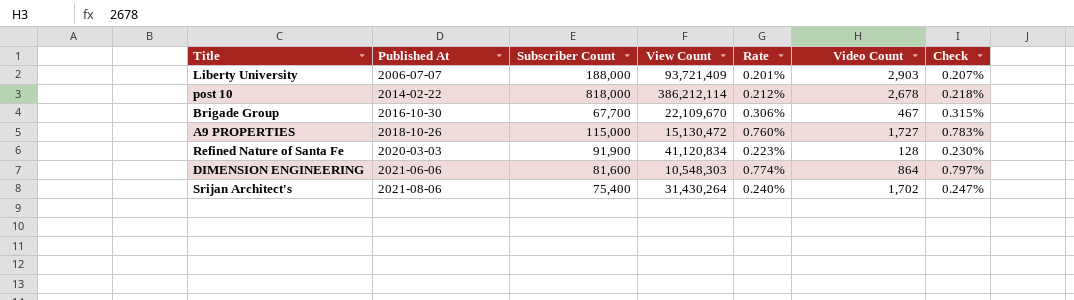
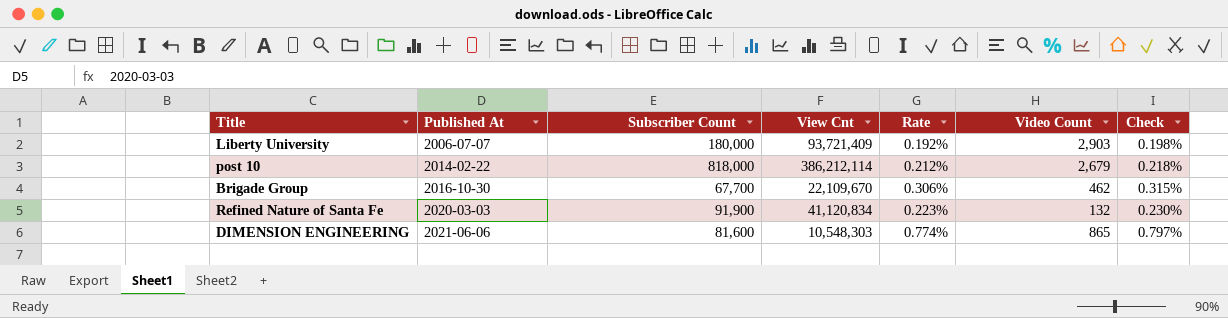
column name: View Count -> View Cnt
row A9 PROPERTIES: 2018-10-26 | 115,000 | 15,130,472 | 0.760% | 1,727 | 0.783% -> none
row Srijan Architect's: 2021-08-06 | 75,400 | 31,430,264 | 0.240% | 1,702 | 0.247% -> none
Liberty University | Subscriber Count: 188,000 -> 180,000
Liberty University | Rate: 0.201% -> 0.192%
Liberty University | Check: 0.207% -> 0.198%
post 10 | Video Count: 2,678 -> 2,679
Brigade Group | Video Count: 467 -> 462
Refined Nature of Santa Fe | Video Count: 128 -> 132
DIMENSION ENGINEERING | Video Count: 864 -> 865

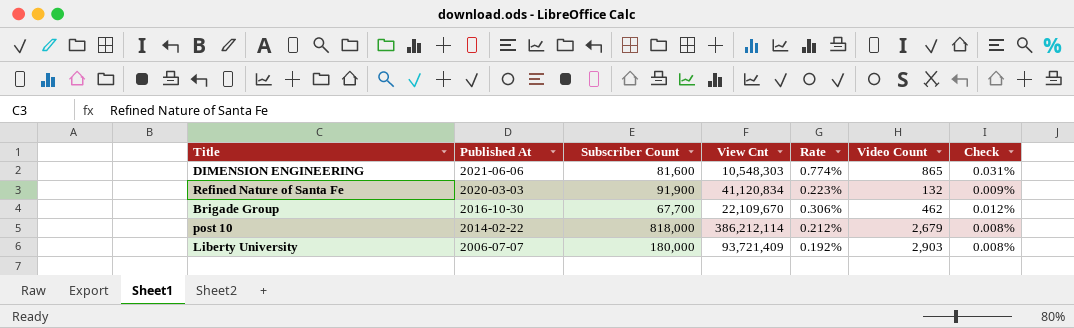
row order: Published At ascending -> Published At descending
column Check | formula: [Rate] * 1.03 -> [Rate] * 0.04

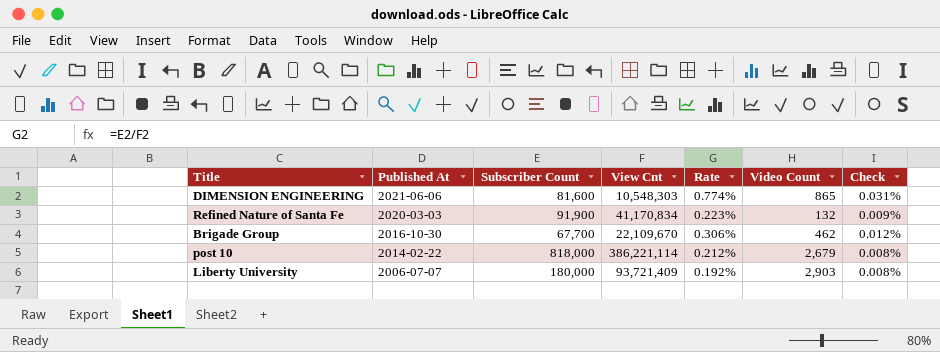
Refined Nature of Santa Fe | View Cnt: 41,120,834 -> 41,170,834
post 10 | View Cnt: 386,212,114 -> 386,221,114

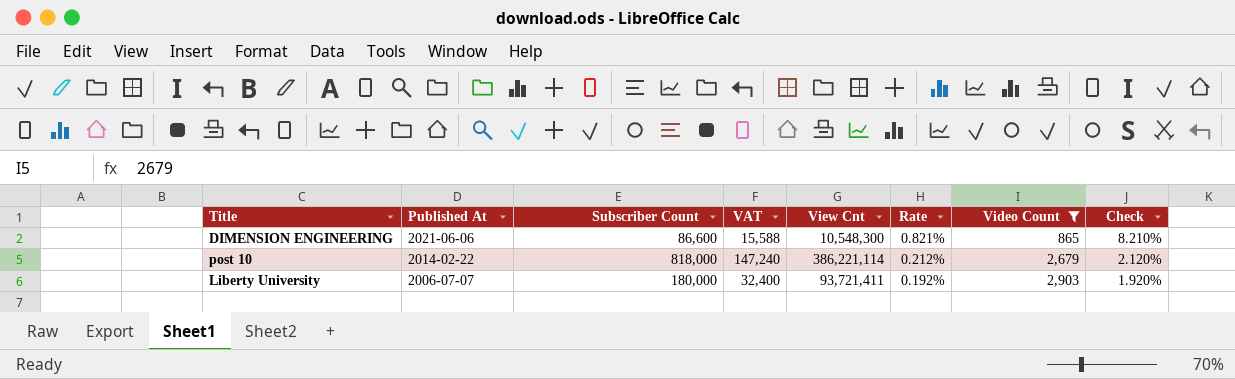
filter: none -> Video Count >= 865
column VAT | formula: none -> [Subscriber Count] * 0.18
column Check | formula: [Rate] * 0.04 -> [Rate] * 10
DIMENSION ENGINEERING | Subscriber Count: 81,600 -> 86,600
DIMENSION ENGINEERING | View Cnt: 10,548,303 -> 10,548,300
DIMENSION ENGINEERING | Rate: 0.774% -> 0.821%
Liberty University | View Cnt: 93,721,409 -> 93,721,411

